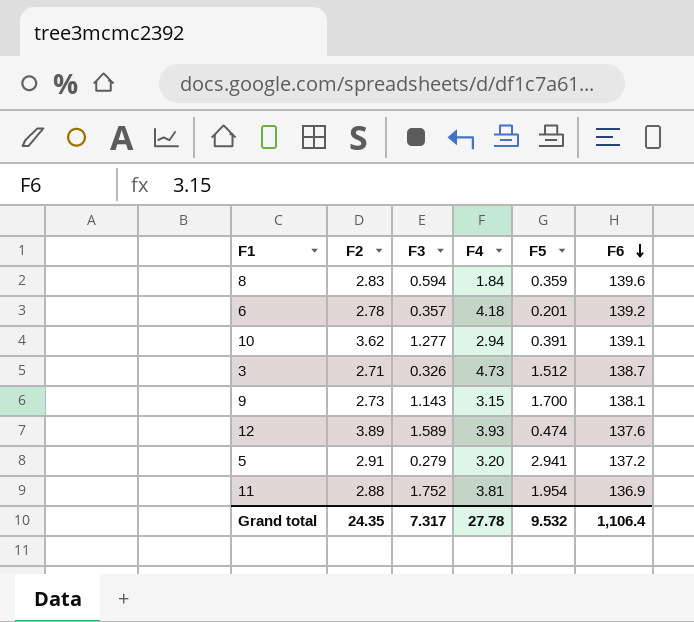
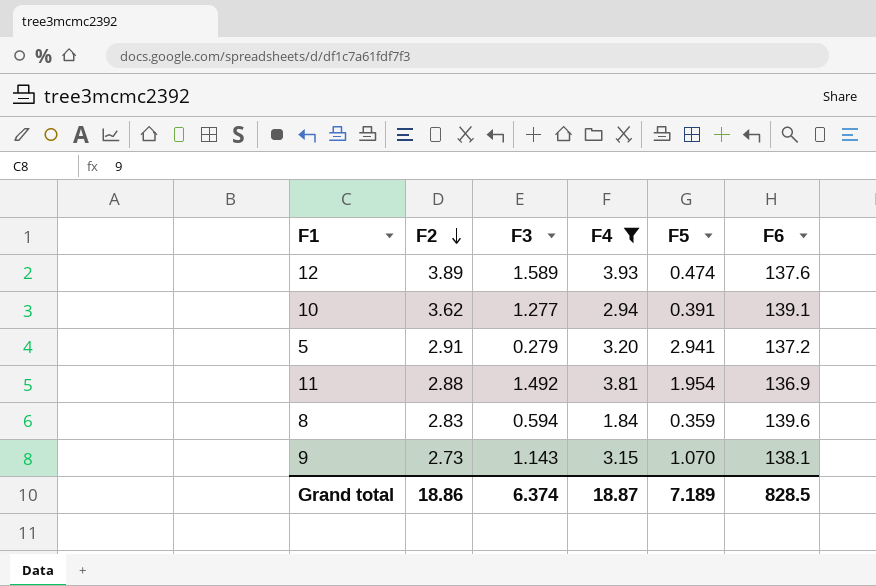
filter: none -> F4 <= 3.93
row order: F6 descending -> F2 descending
11 | F3: 1.752 -> 1.492
9 | F5: 1.700 -> 1.070
Grand total | F2: 24.35 -> 18.86
Grand total | F3: 7.317 -> 6.374
Grand total | F4: 27.78 -> 18.87
Grand total | F5: 9.532 -> 7.189
Grand total | F6: 1,106.4 -> 828.5

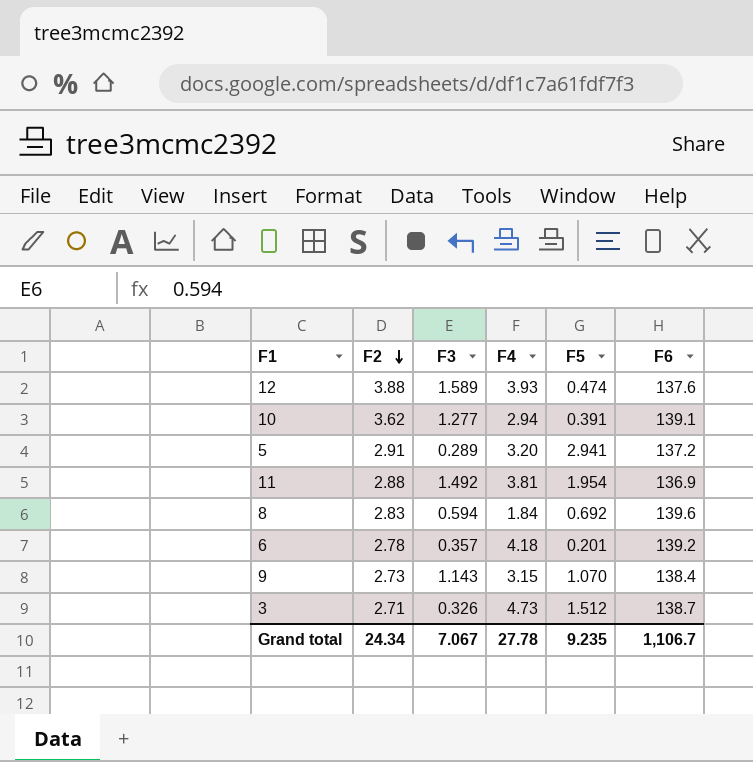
filter: F4 <= 3.93 -> none
12 | F2: 3.89 -> 3.88
5 | F3: 0.279 -> 0.289
8 | F5: 0.359 -> 0.692
9 | F6: 138.1 -> 138.4
Grand total | F2: 18.86 -> 24.34
Grand total | F3: 6.374 -> 7.067
Grand total | F4: 18.87 -> 27.78
Grand total | F5: 7.189 -> 9.235
Grand total | F6: 828.5 -> 1,106.7

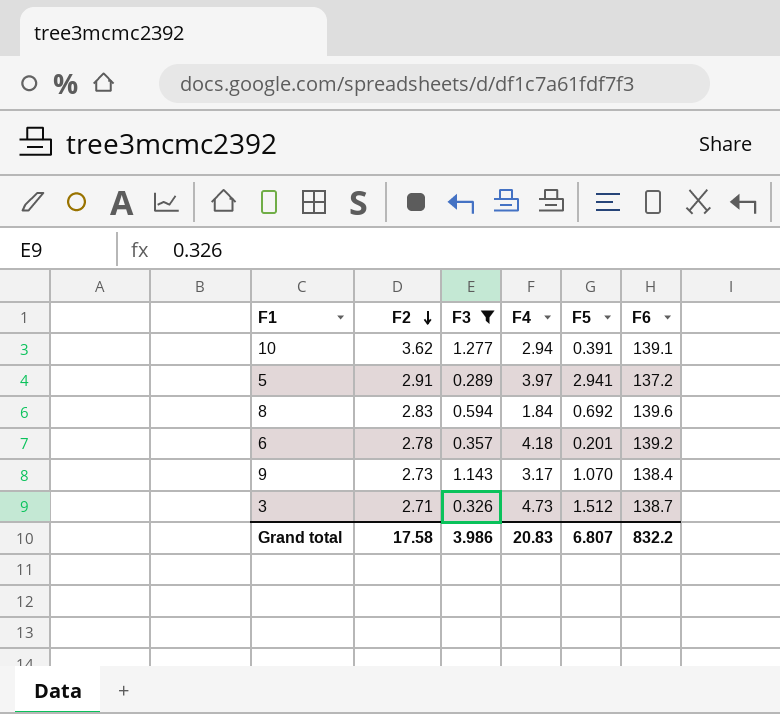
filter: none -> F3 <= 1.277
5 | F4: 3.20 -> 3.97
9 | F4: 3.15 -> 3.17
Grand total | F2: 24.34 -> 17.58
Grand total | F3: 7.067 -> 3.986
Grand total | F4: 27.78 -> 20.83
Grand total | F5: 9.235 -> 6.807
Grand total | F6: 1,106.7 -> 832.2

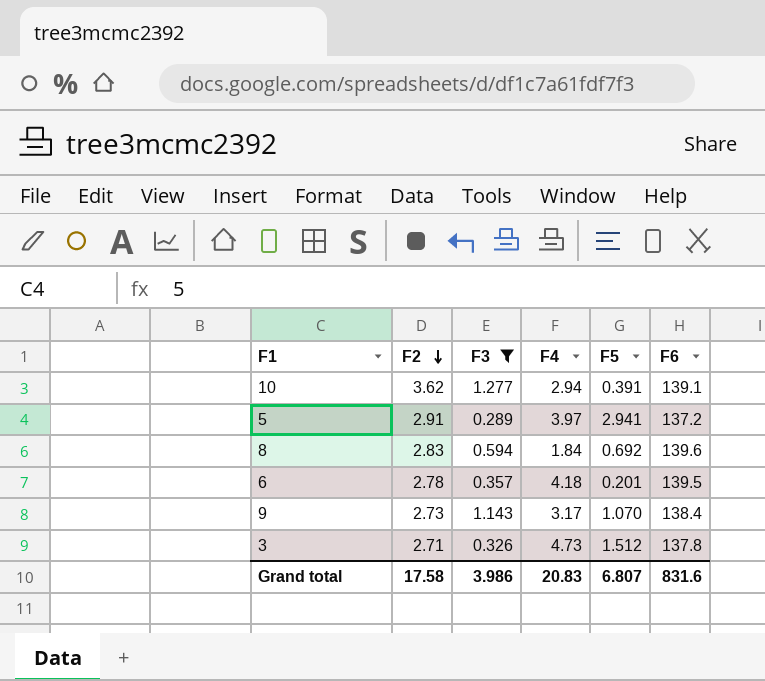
6 | F6: 139.2 -> 139.5
3 | F6: 138.7 -> 137.8
Grand total | F6: 832.2 -> 831.6

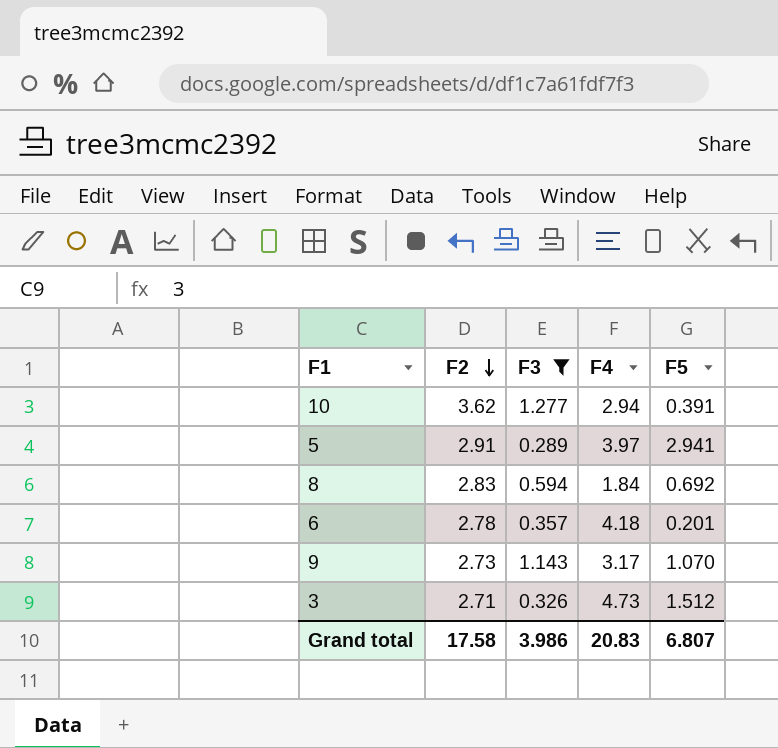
column F6 | position: 6 -> none

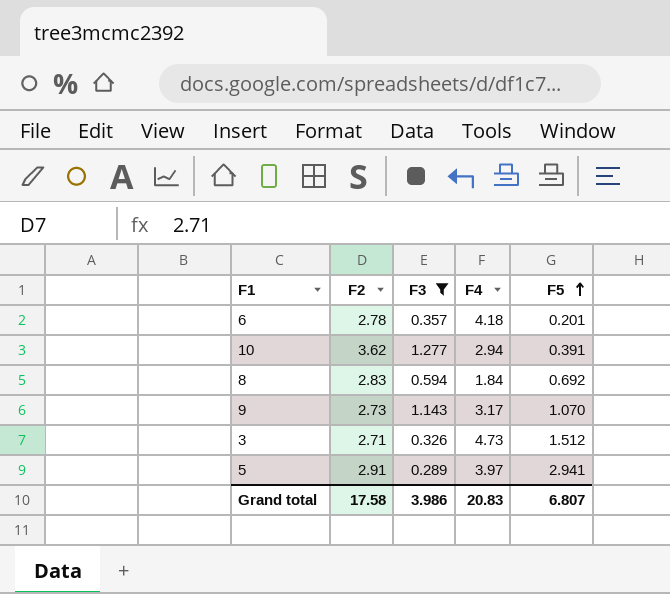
row order: F2 descending -> F5 ascending

